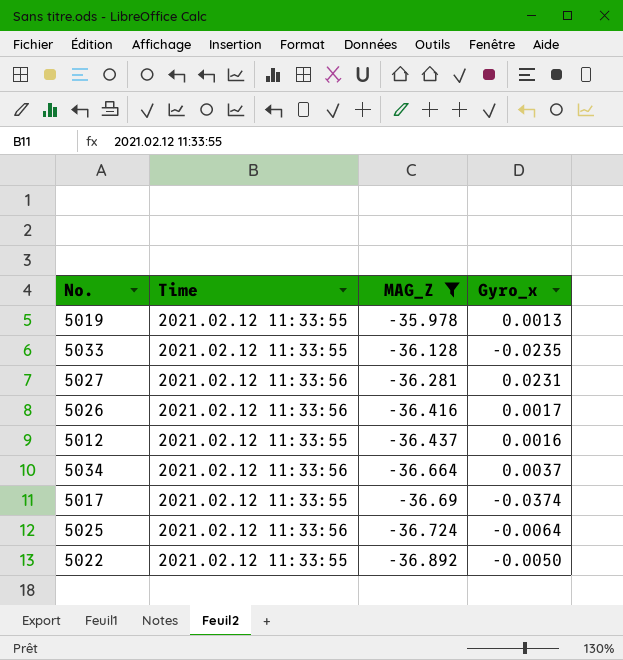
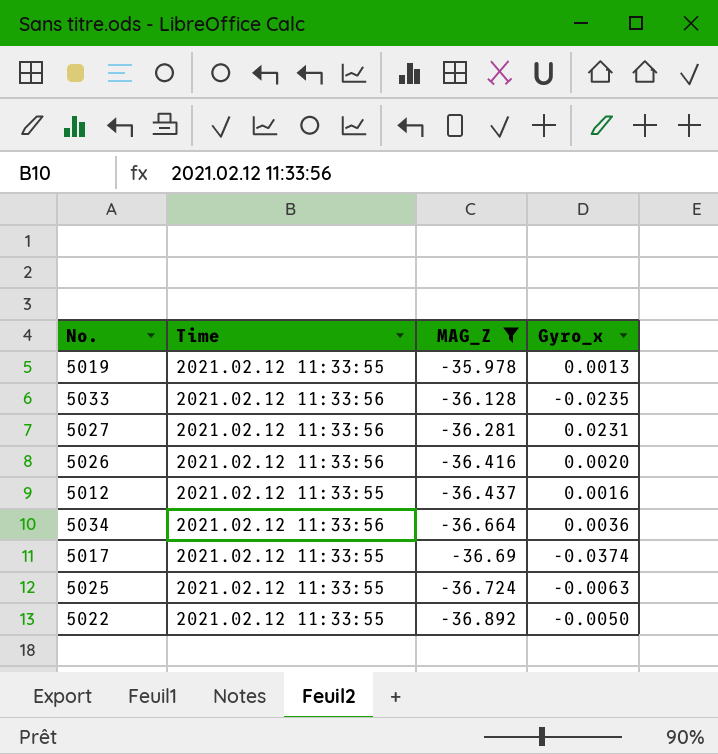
5033 | Time: 2021.02.12 11:33:55 -> 2021.02.12 11:33:56
5026 | Gyro_x: 0.0017 -> 0.0020
5034 | Gyro_x: 0.0037 -> 0.0036
5025 | Time: 2021.02.12 11:33:56 -> 2021.02.12 11:33:55
5025 | Gyro_x: -0.0064 -> -0.0063

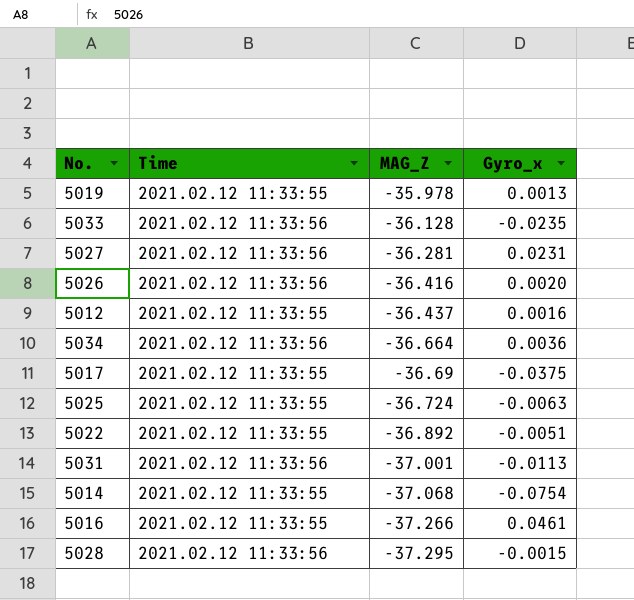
filter: MAG_Z >= -36.892 -> none
5017 | Gyro_x: -0.0374 -> -0.0375
5022 | Gyro_x: -0.0050 -> -0.0051

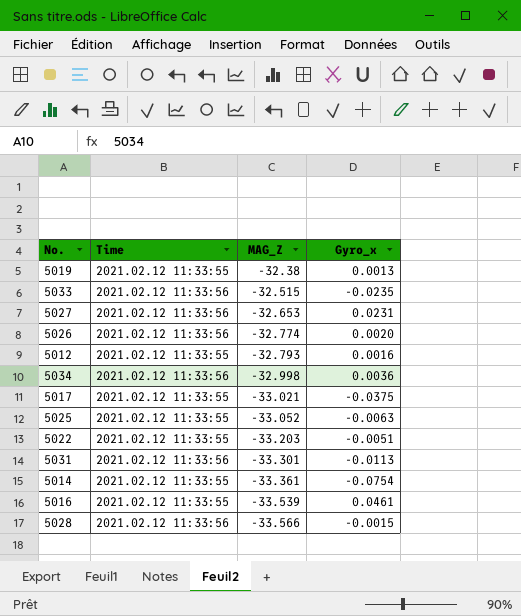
5019 | MAG_Z: -35.978 -> -32.38
5033 | MAG_Z: -36.128 -> -32.515
5027 | MAG_Z: -36.281 -> -32.653
5026 | MAG_Z: -36.416 -> -32.774
5012 | MAG_Z: -36.437 -> -32.793
5034 | MAG_Z: -36.664 -> -32.998
5017 | MAG_Z: -36.69 -> -33.021
5025 | MAG_Z: -36.724 -> -33.052
5022 | MAG_Z: -36.892 -> -33.203
5031 | MAG_Z: -37.001 -> -33.301
5014 | MAG_Z: -37.068 -> -33.361
5016 | MAG_Z: -37.266 -> -33.539
5028 | MAG_Z: -37.295 -> -33.566

